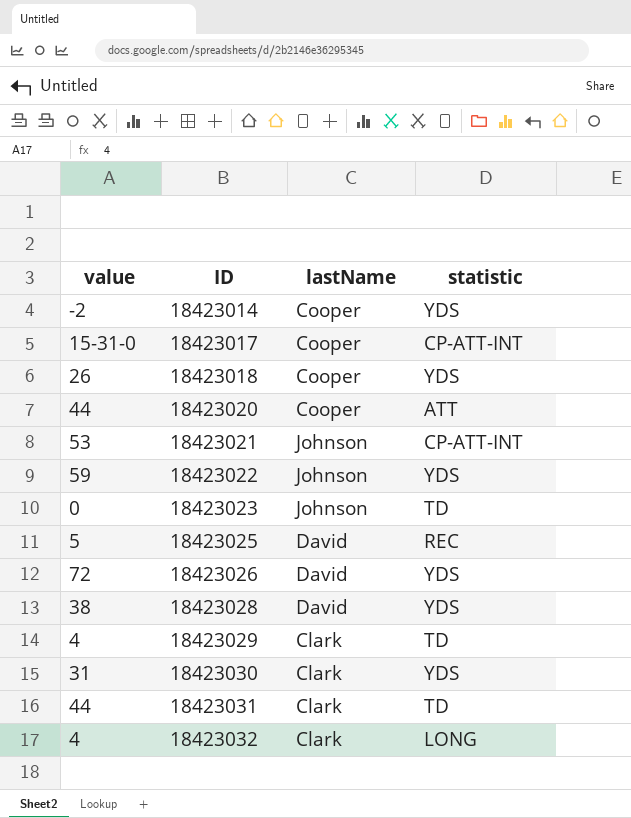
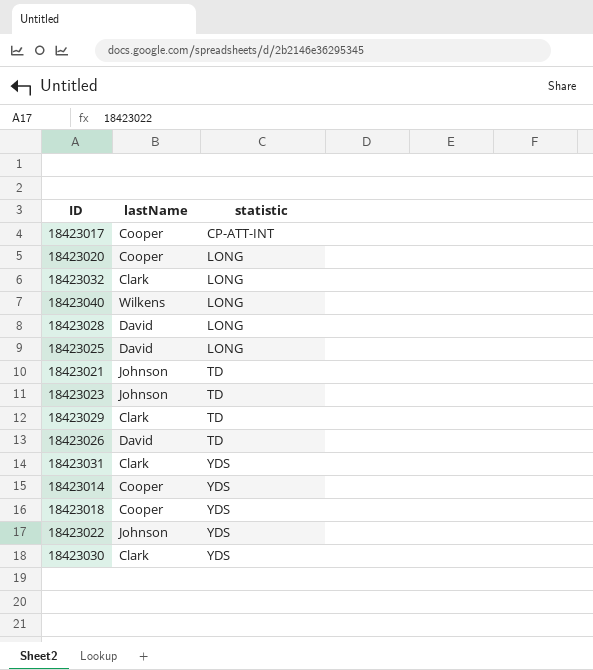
row order: ID ascending -> statistic ascending
column value | position: 1 -> none
18423020 | statistic: ATT -> LONG
row 18423040: none -> Wilkens | LONG
18423028 | statistic: YDS -> LONG
18423025 | statistic: REC -> LONG
18423021 | statistic: CP-ATT-INT -> TD
18423026 | statistic: YDS -> TD
18423031 | statistic: TD -> YDS

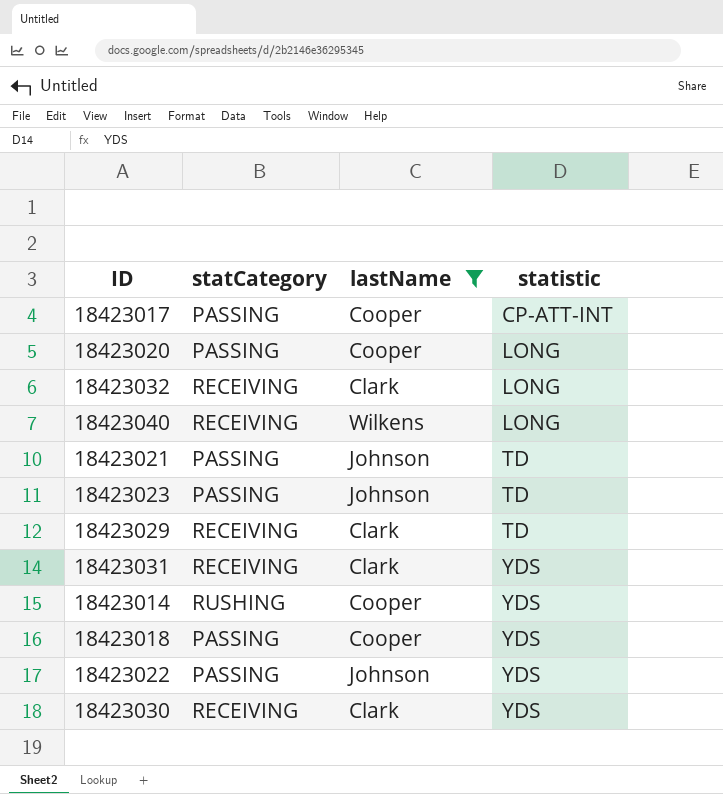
filter: none -> lastName != David
column statCategory | position: none -> 2

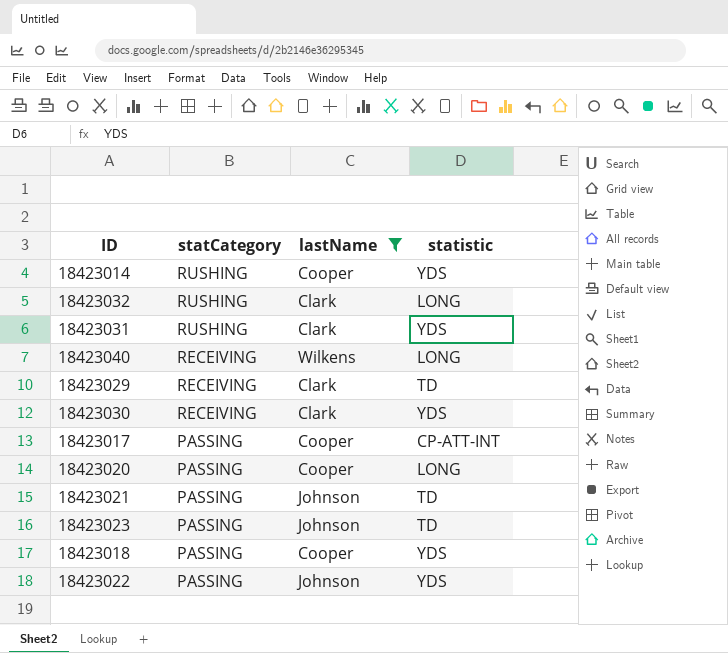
row order: statistic ascending -> statCategory descending
18423032 | statCategory: RECEIVING -> RUSHING
18423031 | statCategory: RECEIVING -> RUSHING

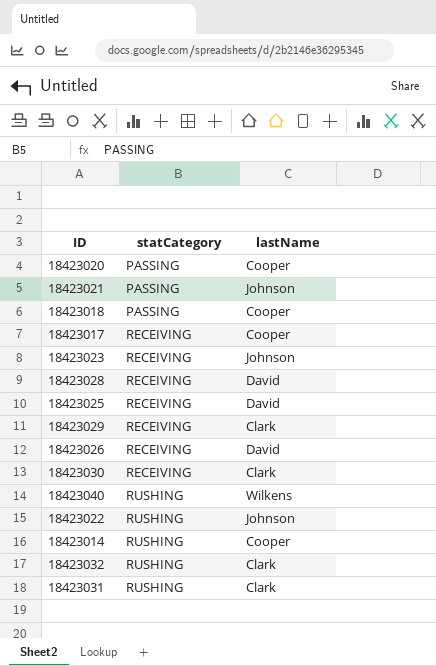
filter: lastName != David -> none
row order: statCategory descending -> statCategory ascending
column statistic | position: 4 -> none
18423017 | statCategory: PASSING -> RECEIVING
18423023 | statCategory: PASSING -> RECEIVING
18423040 | statCategory: RECEIVING -> RUSHING
18423022 | statCategory: PASSING -> RUSHING

